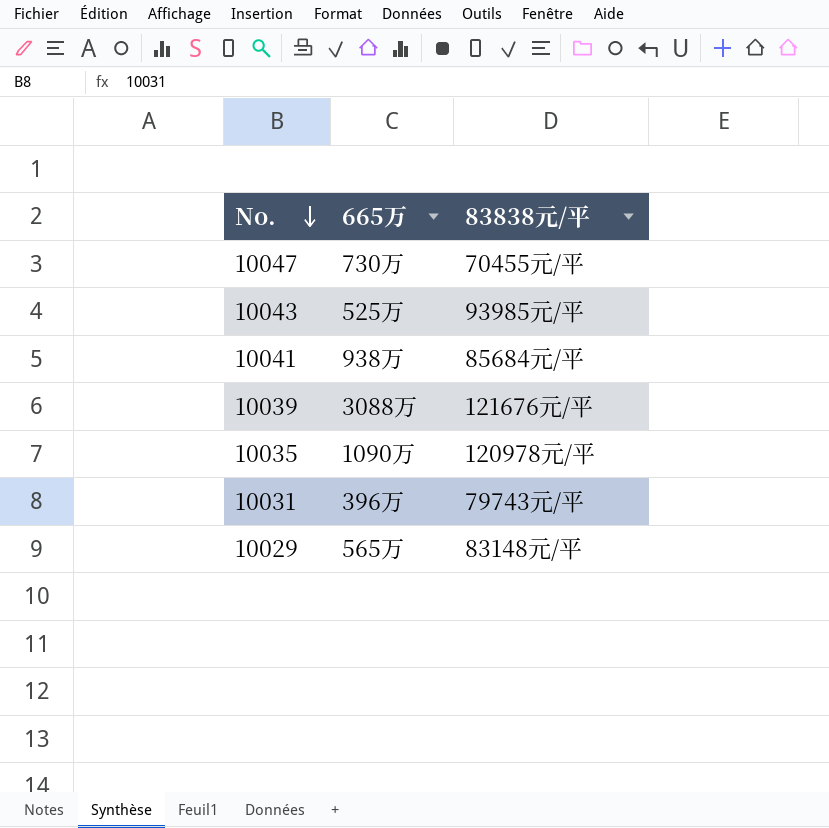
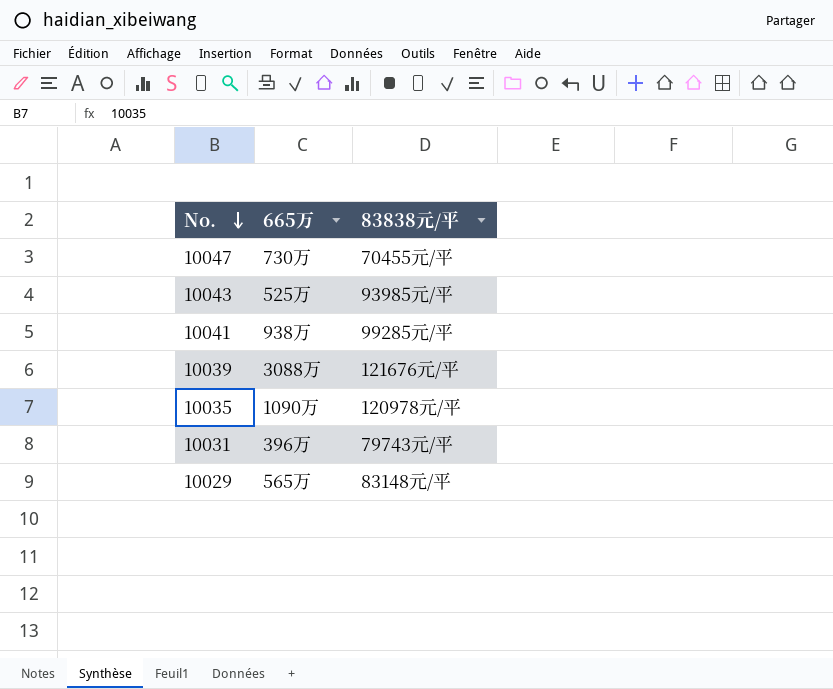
10041 | 83838元/平: 85684元/平 -> 99285元/平

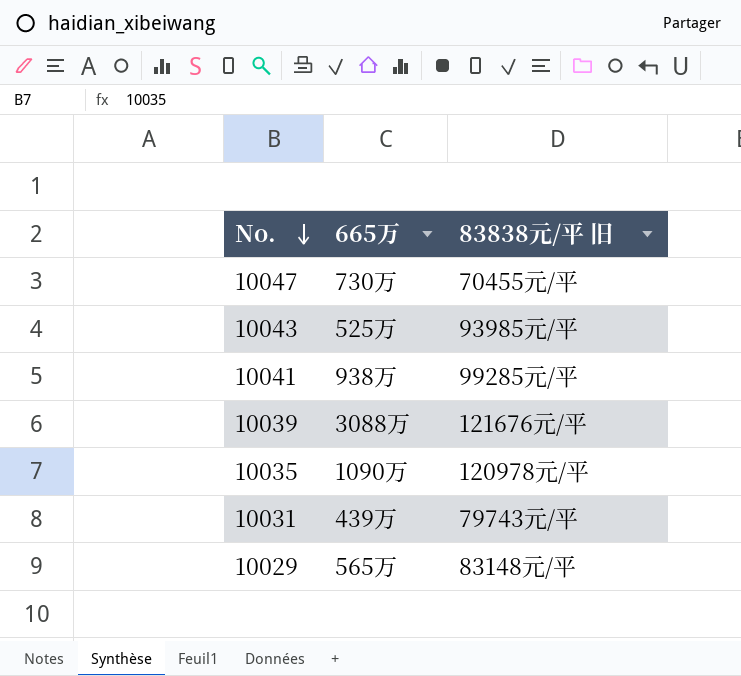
column name: 83838元/平 -> 83838元/平 旧
10031 | 665万: 396万 -> 439万

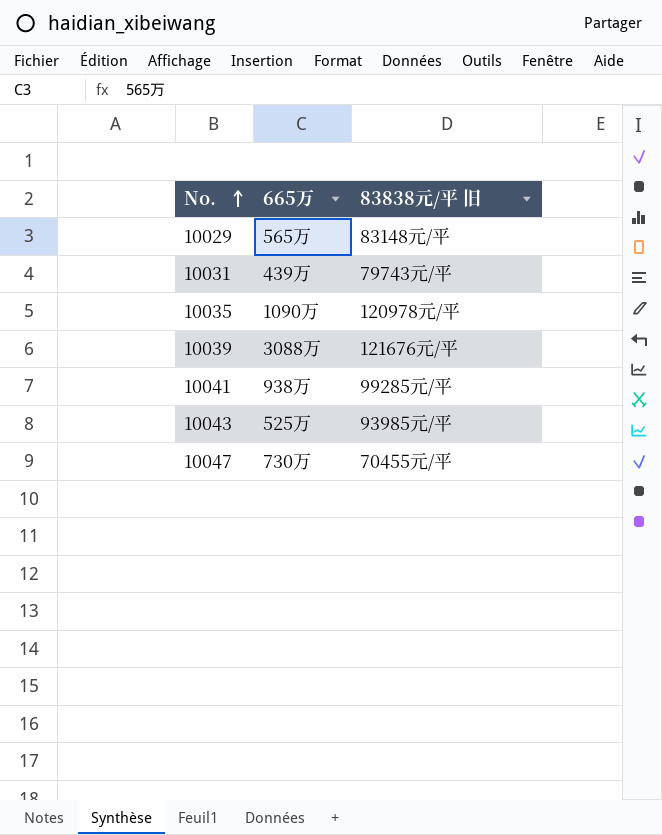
row order: No. descending -> No. ascending

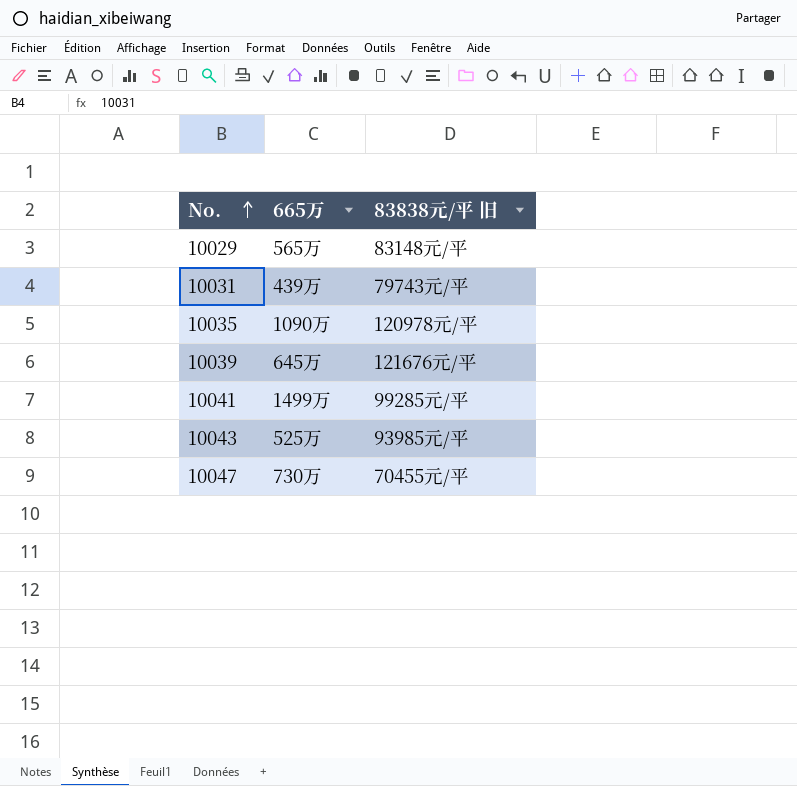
10039 | 665万: 3088万 -> 645万
10041 | 665万: 938万 -> 1499万

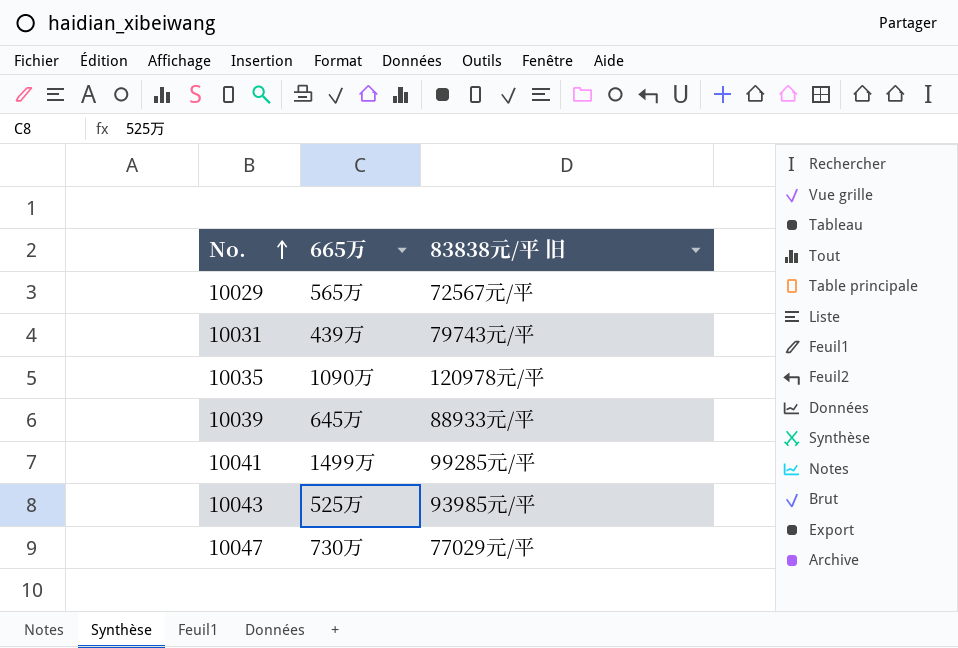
10029 | 83838元/平 旧: 83148元/平 -> 72567元/平
10039 | 83838元/平 旧: 121676元/平 -> 88933元/平
10047 | 83838元/平 旧: 70455元/平 -> 77029元/平

